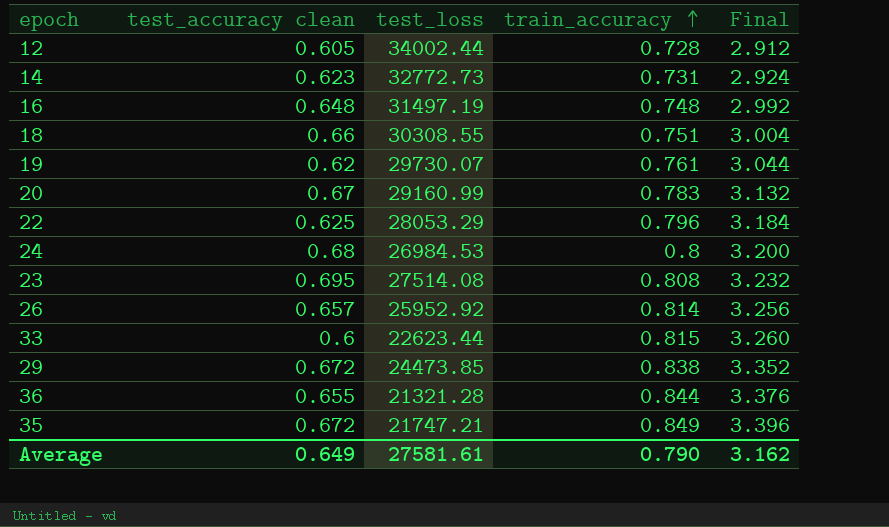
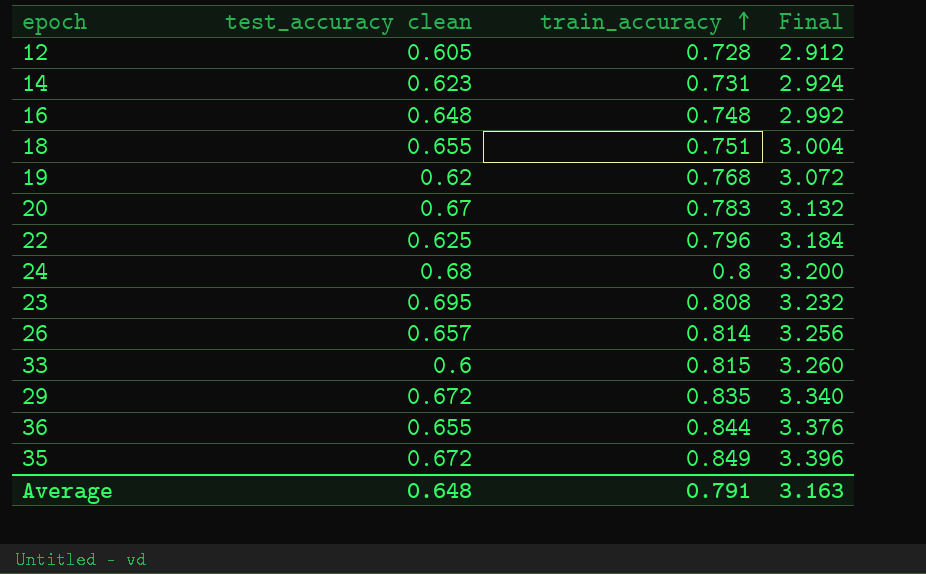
column test_loss | position: 3 -> none
18 | test_accuracy clean: 0.66 -> 0.655
19 | train_accuracy: 0.761 -> 0.768
19 | Final: 3.044 -> 3.072
29 | train_accuracy: 0.838 -> 0.835
29 | Final: 3.352 -> 3.340
Average | test_accuracy clean: 0.649 -> 0.648
Average | train_accuracy: 0.790 -> 0.791
Average | Final: 3.162 -> 3.163

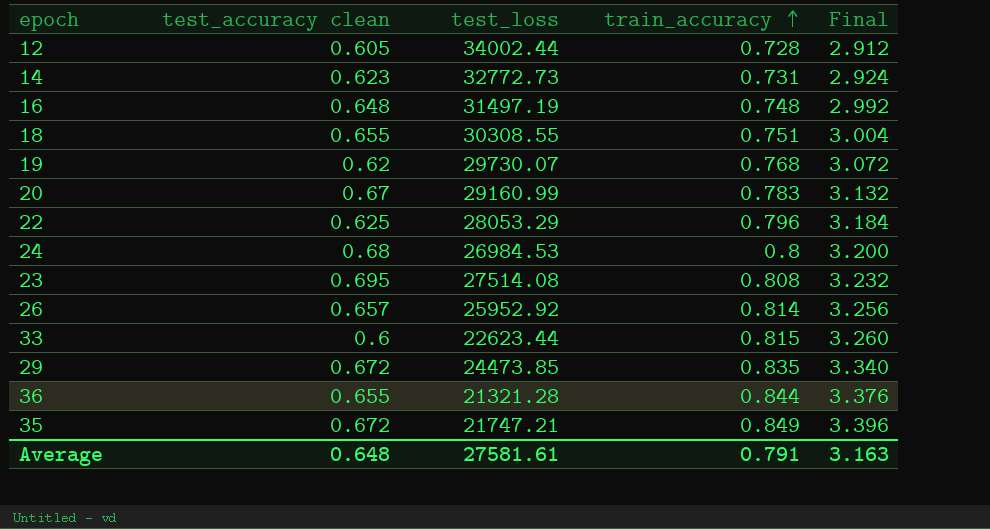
column test_loss | position: none -> 3

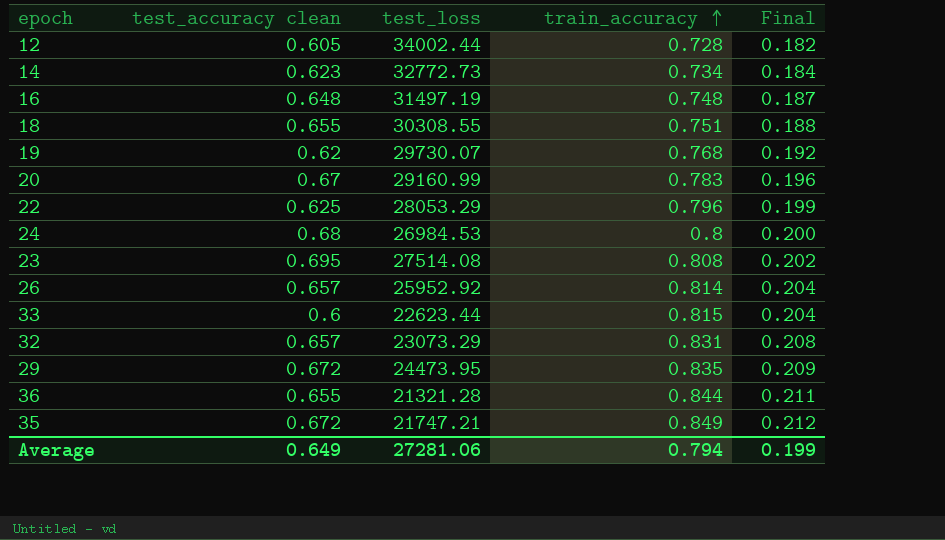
column Final | formula: [train_accuracy] * 4 -> [train_accuracy] * 0.25
14 | train_accuracy: 0.731 -> 0.734
row 32: none -> 0.657 | 23073.29 | 0.831 | 0.208
29 | test_loss: 24473.85 -> 24473.95
Average | test_accuracy clean: 0.648 -> 0.649
Average | test_loss: 27581.61 -> 27281.06
Average | train_accuracy: 0.791 -> 0.794
Average | Final: 3.163 -> 0.199

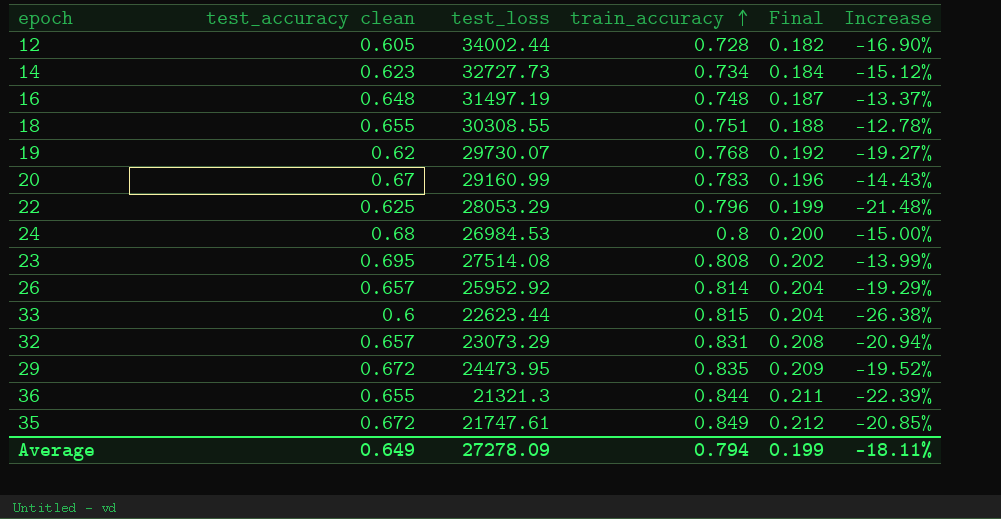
column Increase | formula: none -> ([test_accuracy clean] - [train_accuracy]) / [train_accuracy]
14 | test_loss: 32772.73 -> 32727.73
36 | test_loss: 21321.28 -> 21321.3
35 | test_loss: 21747.21 -> 21747.61
Average | test_loss: 27281.06 -> 27278.09

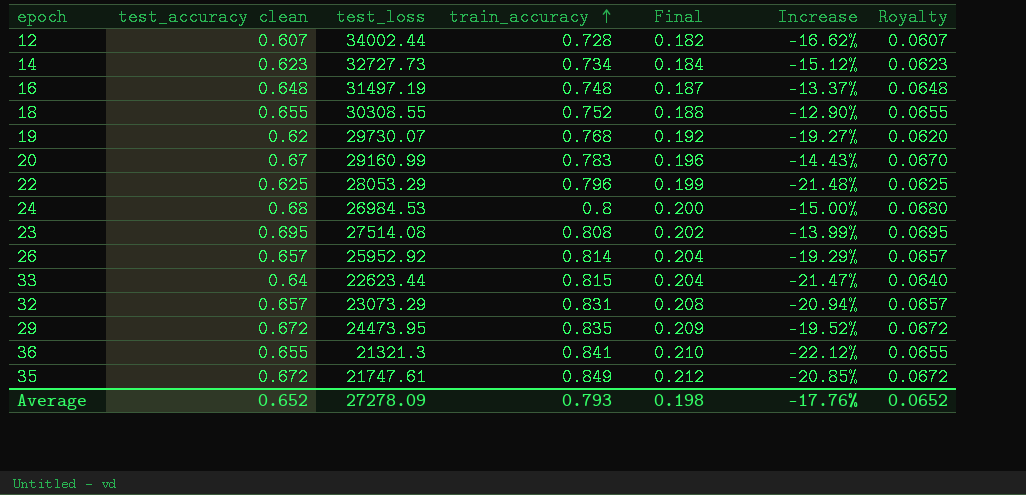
column Royalty | formula: none -> [test_accuracy clean] * 0.1
12 | test_accuracy clean: 0.605 -> 0.607
12 | Increase: -16.90% -> -16.62%
18 | train_accuracy: 0.751 -> 0.752
18 | Increase: -12.78% -> -12.90%
33 | test_accuracy clean: 0.6 -> 0.64
33 | Increase: -26.38% -> -21.47%
36 | train_accuracy: 0.844 -> 0.841
36 | Final: 0.211 -> 0.210
36 | Increase: -22.39% -> -22.12%
Average | test_accuracy clean: 0.649 -> 0.652
Average | train_accuracy: 0.794 -> 0.793
Average | Final: 0.199 -> 0.198
Average | Increase: -18.11% -> -17.76%

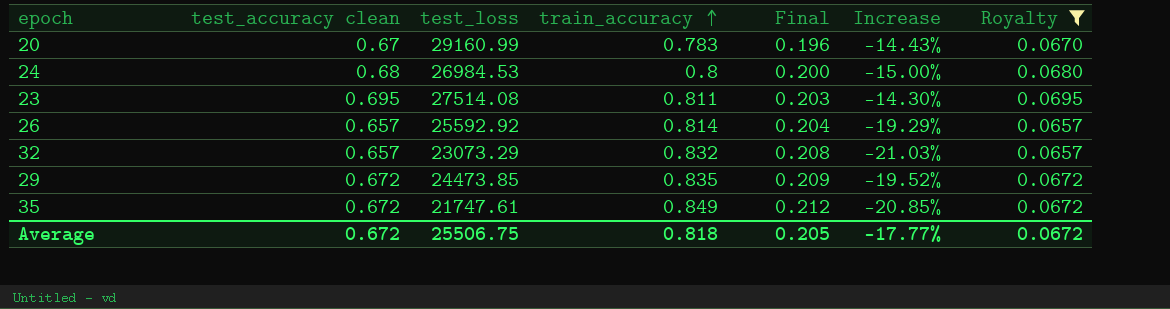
filter: none -> Royalty >= 0.0657
23 | train_accuracy: 0.808 -> 0.811
23 | Final: 0.202 -> 0.203
23 | Increase: -13.99% -> -14.30%
26 | test_loss: 25952.92 -> 25592.92
32 | train_accuracy: 0.831 -> 0.832
32 | Increase: -20.94% -> -21.03%
29 | test_loss: 24473.95 -> 24473.85
Average | test_accuracy clean: 0.652 -> 0.672
Average | test_loss: 27278.09 -> 25506.75
Average | train_accuracy: 0.793 -> 0.818
Average | Final: 0.198 -> 0.205
Average | Increase: -17.76% -> -17.77%
Average | Royalty: 0.0652 -> 0.0672

